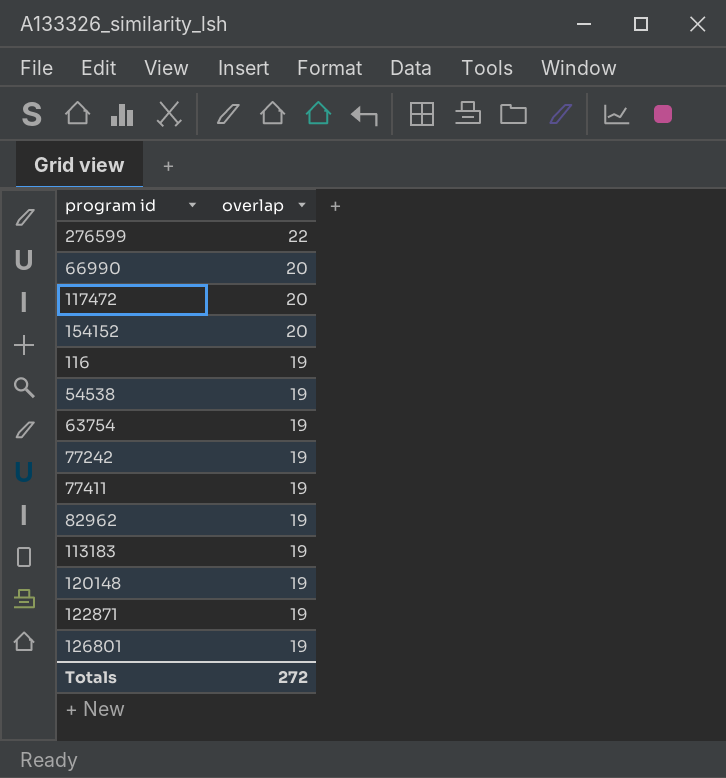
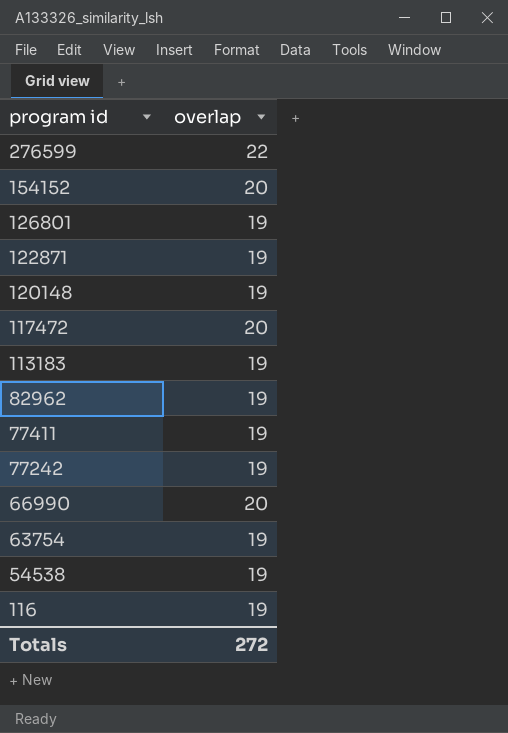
row order: overlap descending -> program id descending

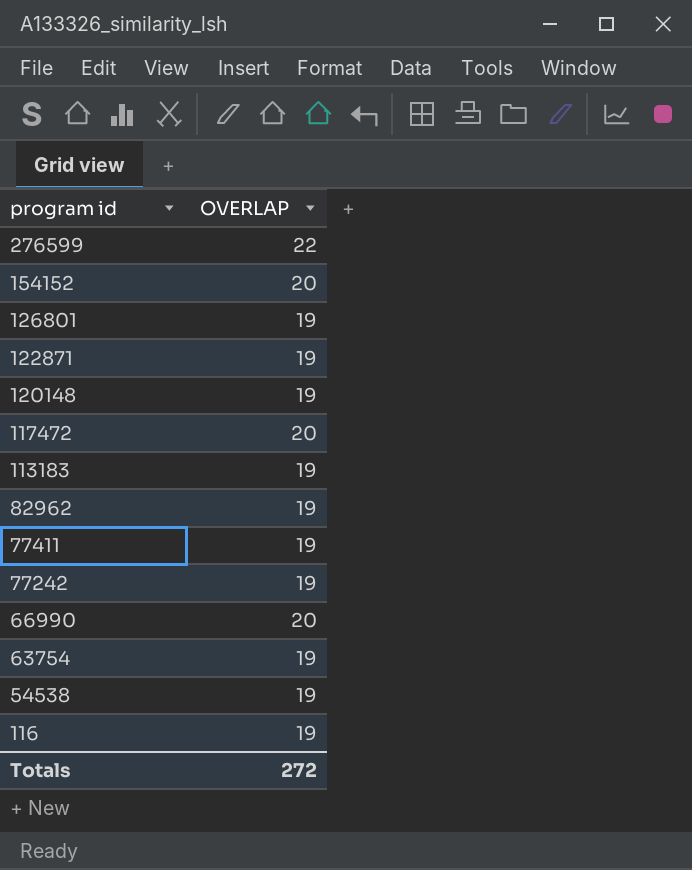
column name: overlap -> OVERLAP

